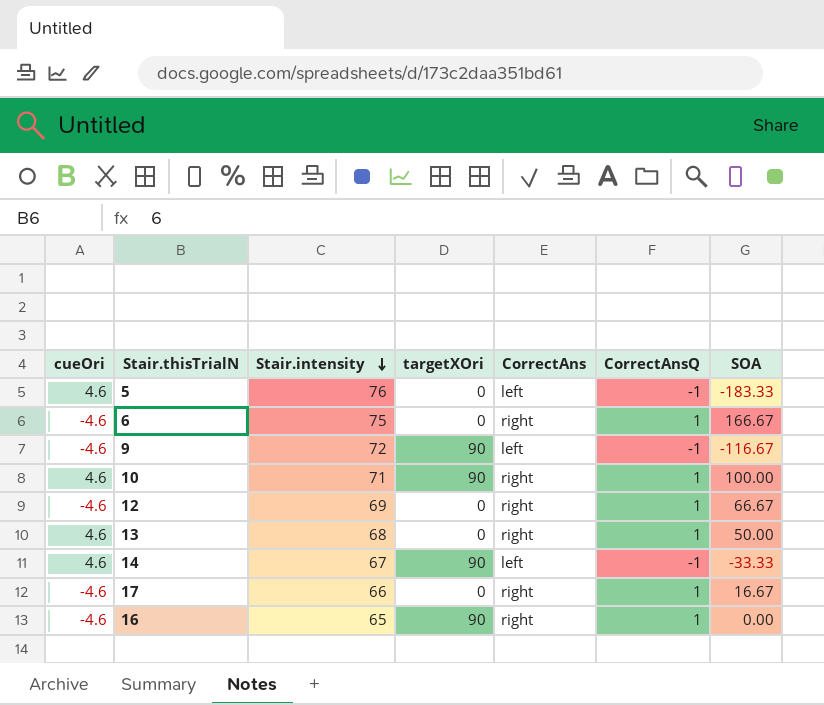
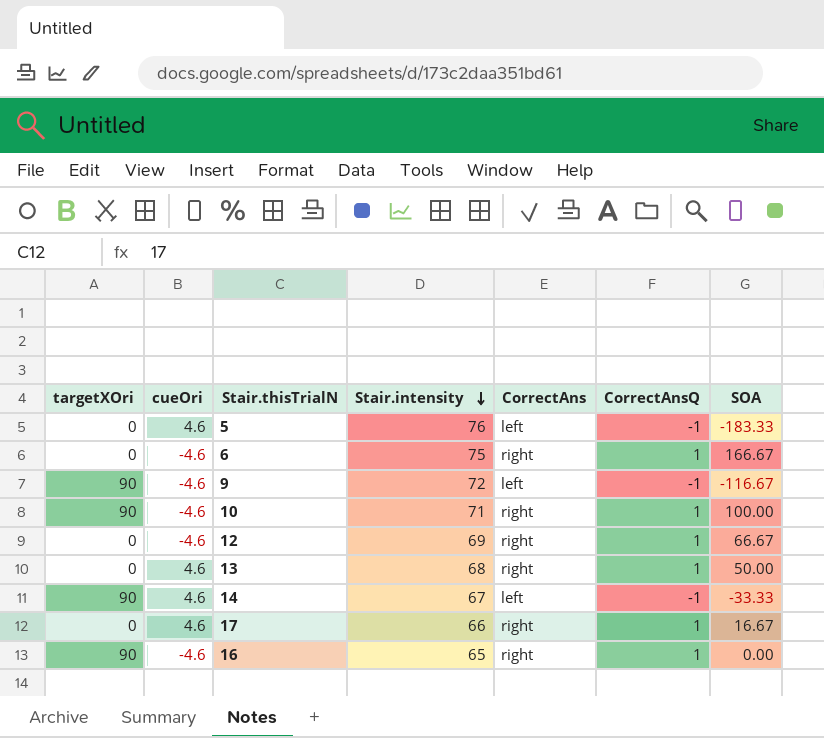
column targetXOri | position: 4 -> 1
10 | cueOri: 4.6 -> -4.6
17 | cueOri: -4.6 -> 4.6

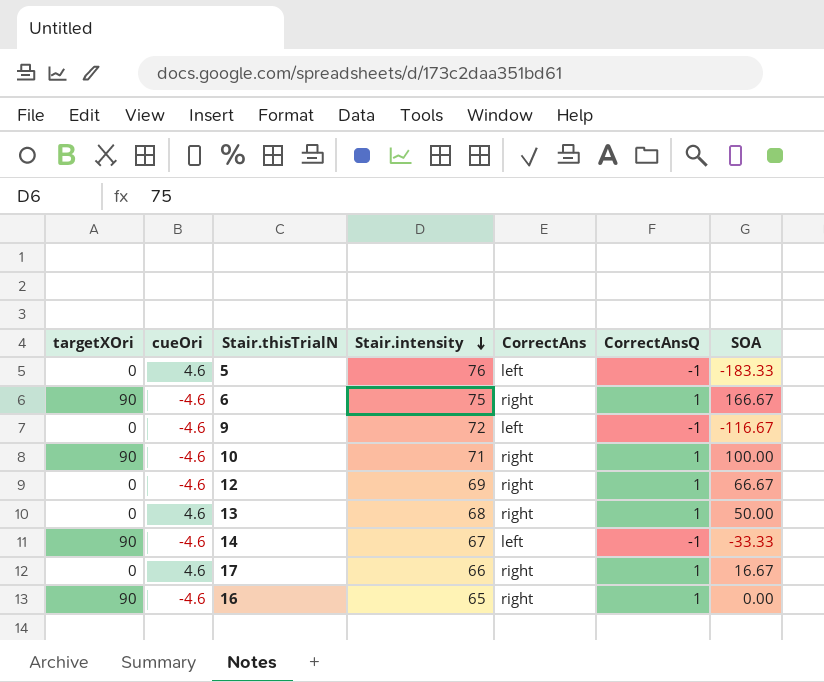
6 | targetXOri: 0 -> 90
9 | targetXOri: 90 -> 0
14 | cueOri: 4.6 -> -4.6

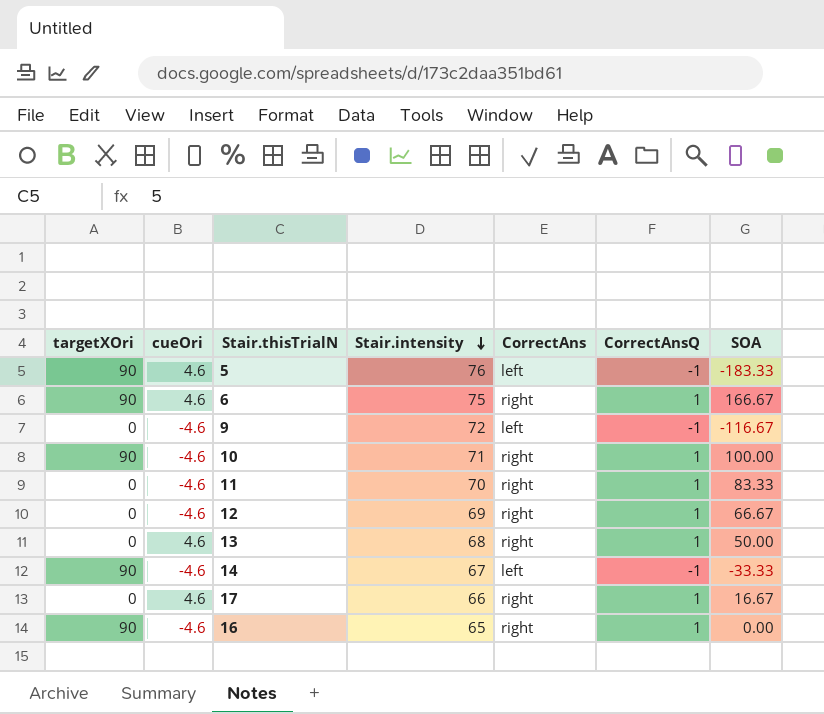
5 | targetXOri: 0 -> 90
6 | cueOri: -4.6 -> 4.6
row 11: none -> 0 | -4.6 | 70 | right | 1 | 83.33

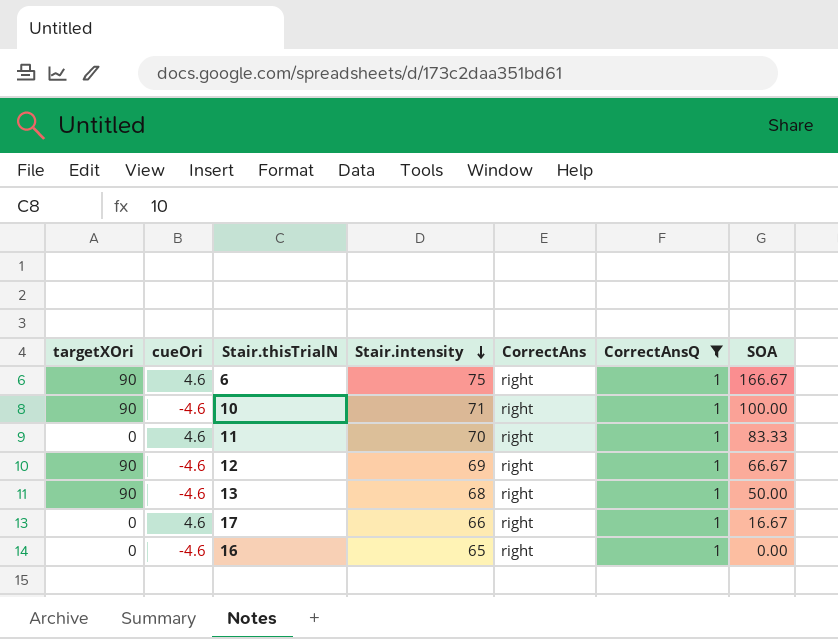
filter: none -> CorrectAnsQ = 1
11 | cueOri: -4.6 -> 4.6
12 | targetXOri: 0 -> 90
13 | targetXOri: 0 -> 90
13 | cueOri: 4.6 -> -4.6
16 | targetXOri: 90 -> 0

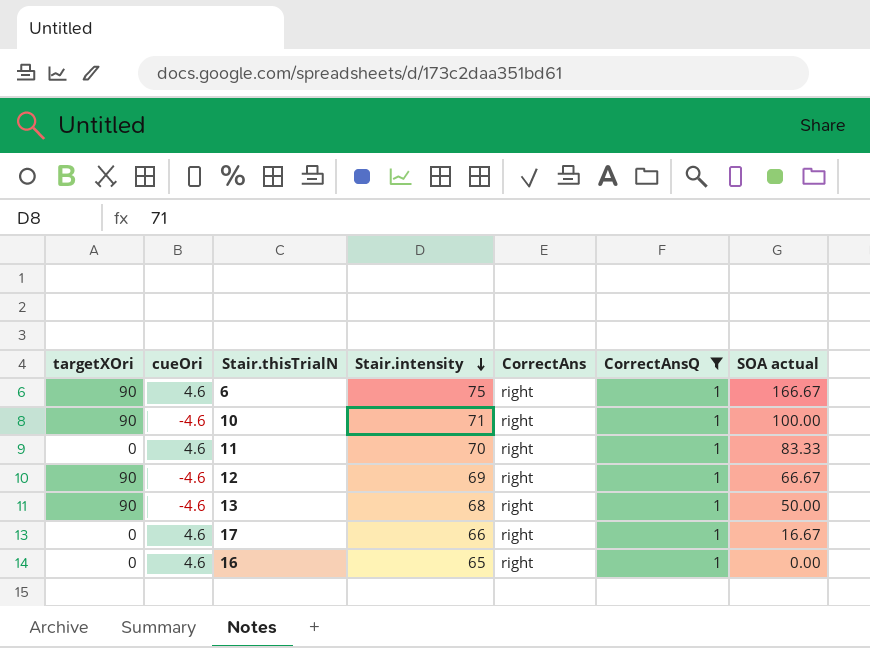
column name: SOA -> SOA actual
16 | cueOri: -4.6 -> 4.6

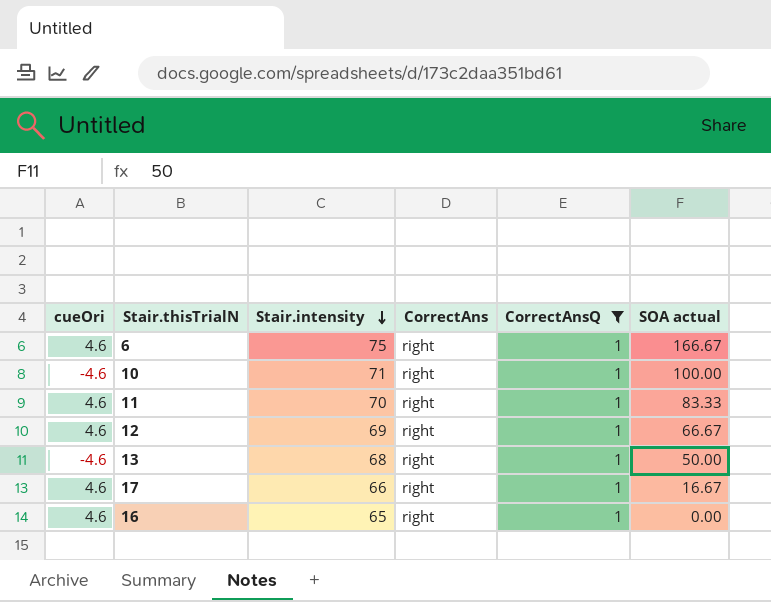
column targetXOri | position: 1 -> none
12 | cueOri: -4.6 -> 4.6

